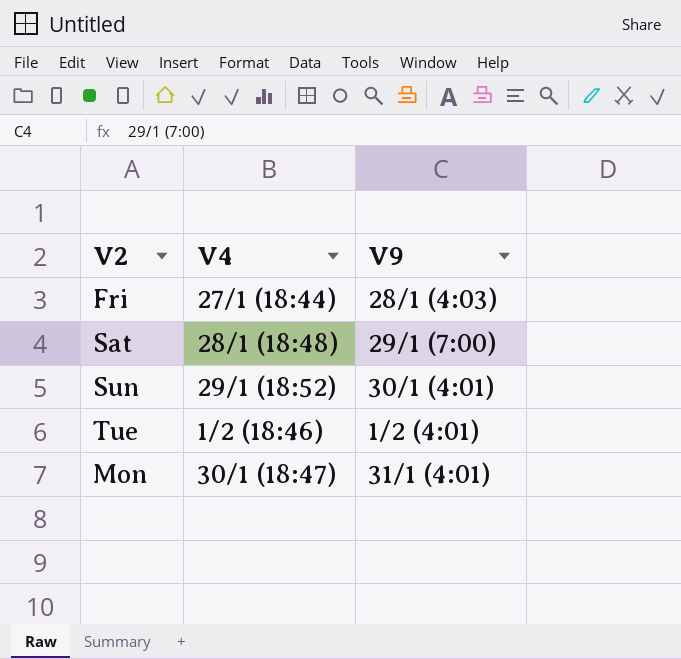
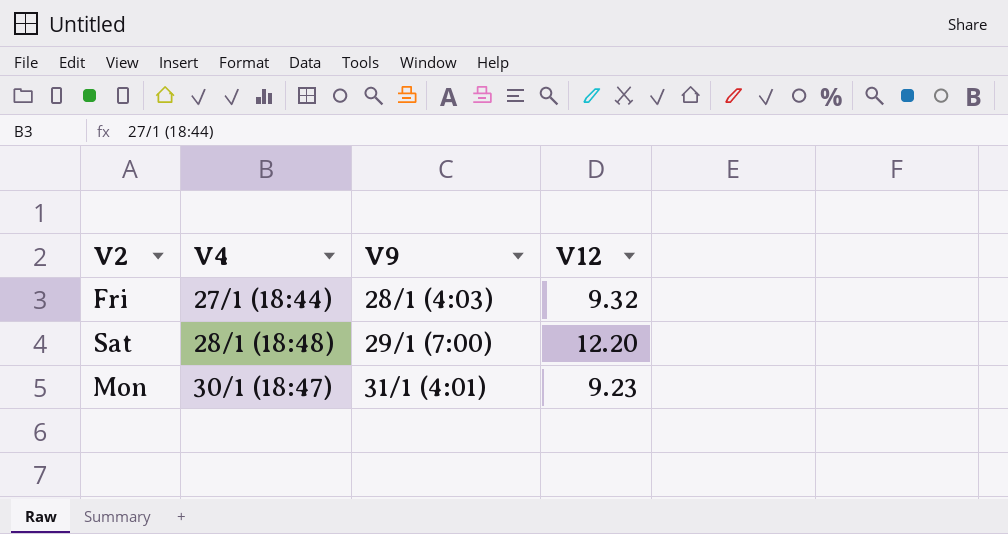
column V12 | position: none -> 4
row Sun: 29/1 (18:52) | 30/1 (4:01) -> none
row Tue: 1/2 (18:46) | 1/2 (4:01) -> none

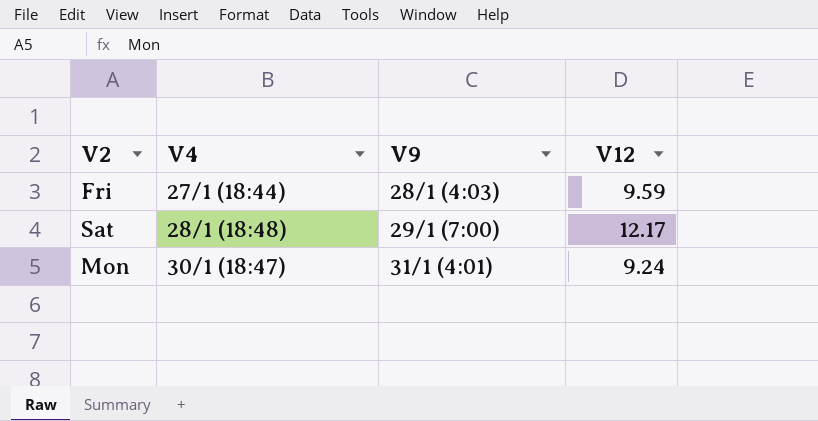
Fri | V12: 9.32 -> 9.59
Sat | V12: 12.20 -> 12.17
Mon | V12: 9.23 -> 9.24

